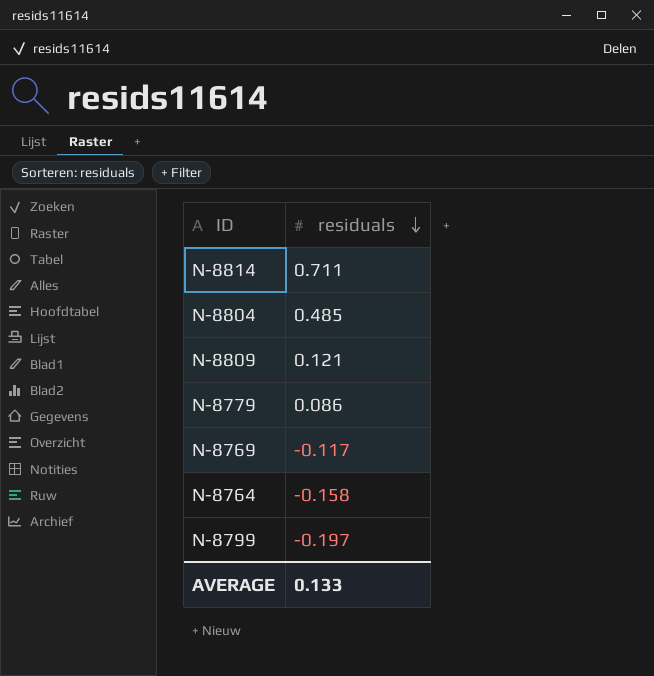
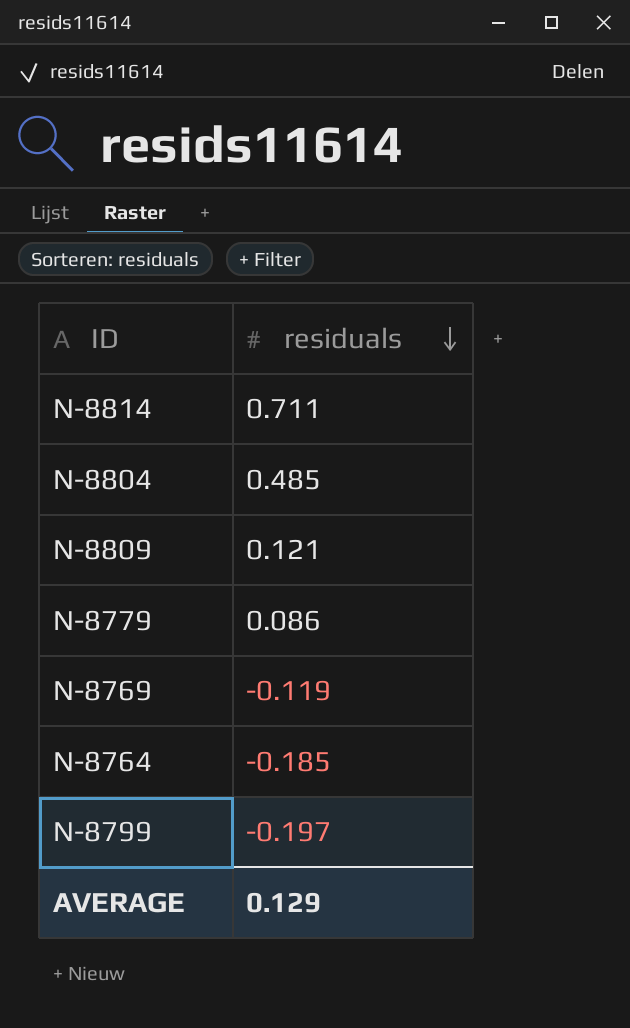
N-8769 | residuals: -0.117 -> -0.119
N-8764 | residuals: -0.158 -> -0.185
AVERAGE | residuals: 0.133 -> 0.129

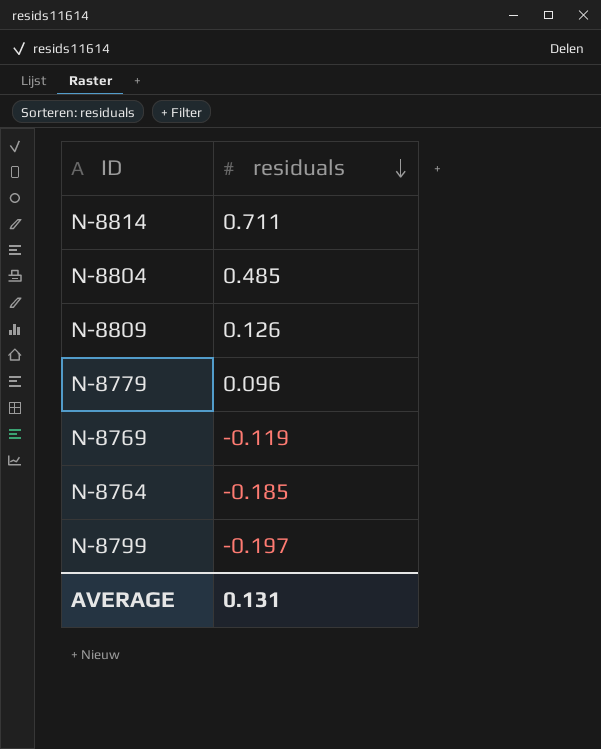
N-8809 | residuals: 0.121 -> 0.126
N-8779 | residuals: 0.086 -> 0.096
AVERAGE | residuals: 0.129 -> 0.131

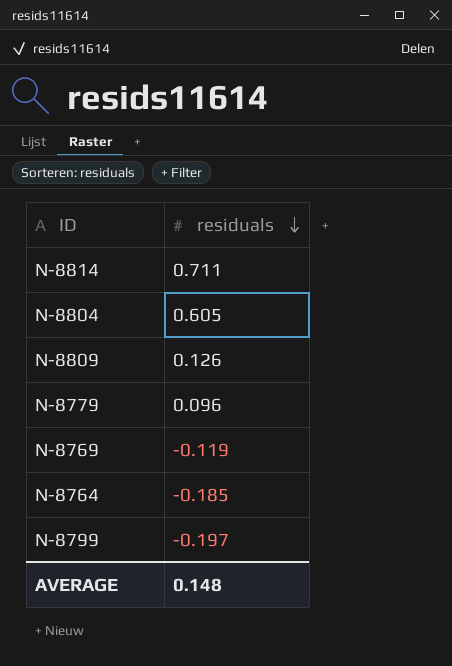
N-8804 | residuals: 0.485 -> 0.605
AVERAGE | residuals: 0.131 -> 0.148

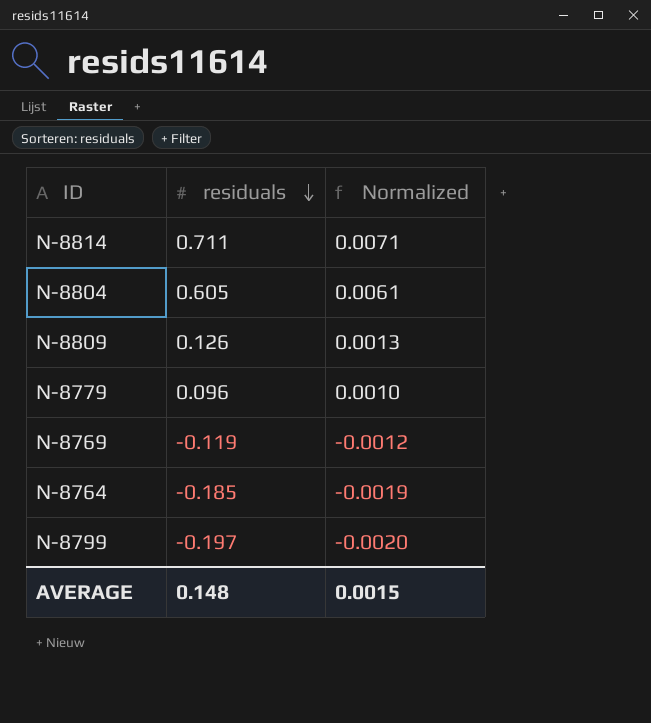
column Normalized | formula: none -> [residuals] * 0.01

